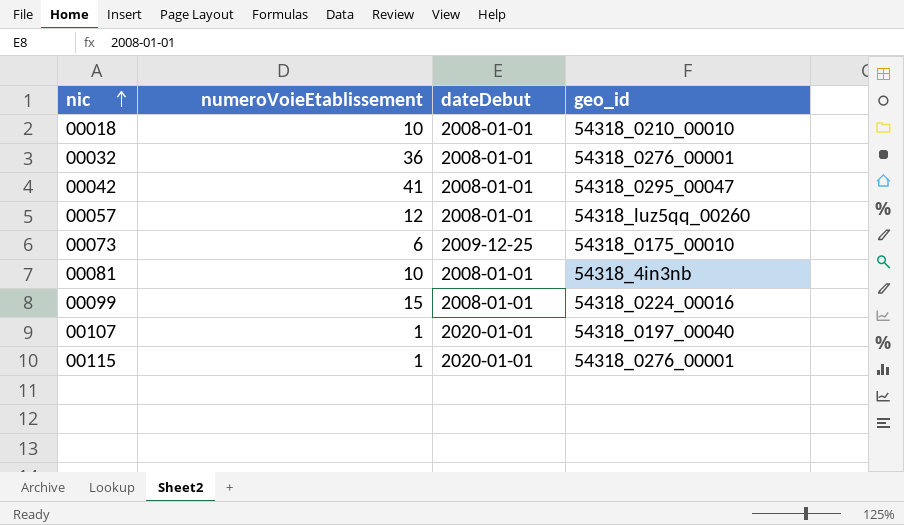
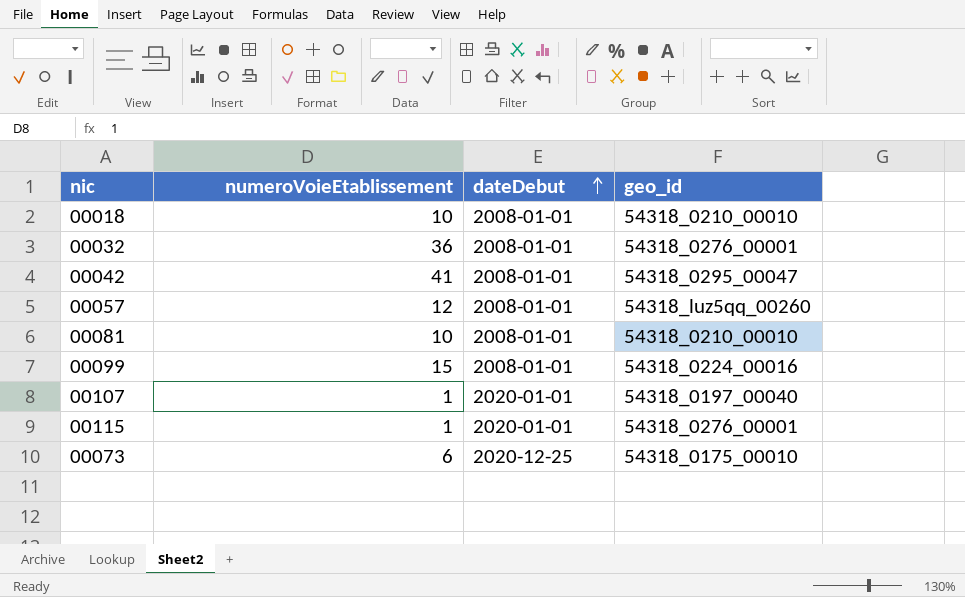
row order: nic ascending -> dateDebut ascending
00081 | geo_id: 54318_4in3nb -> 54318_0210_00010
00073 | dateDebut: 2009-12-25 -> 2020-12-25

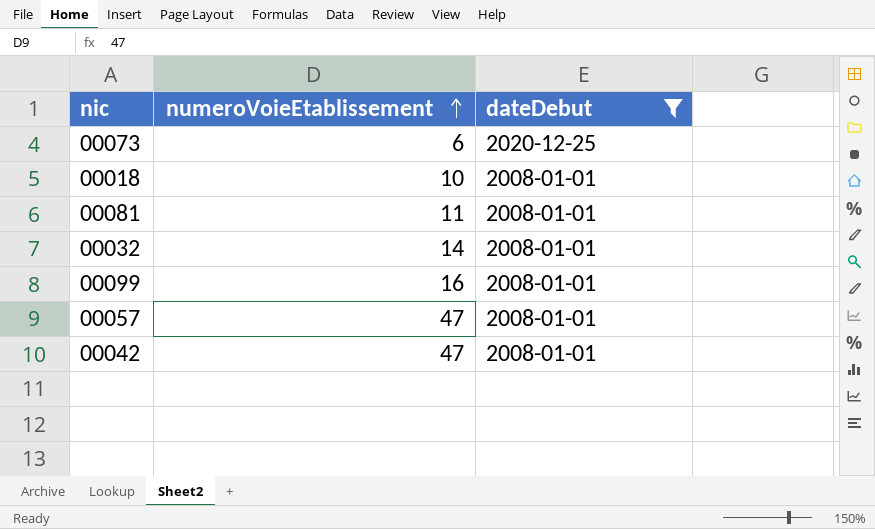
filter: none -> dateDebut != 2020-01-01
row order: dateDebut ascending -> numeroVoieEtablissement ascending
column geo_id | position: 4 -> none
00081 | numeroVoieEtablissement: 10 -> 11
00032 | numeroVoieEtablissement: 36 -> 14
00099 | numeroVoieEtablissement: 15 -> 16
00057 | numeroVoieEtablissement: 12 -> 47
00042 | numeroVoieEtablissement: 41 -> 47

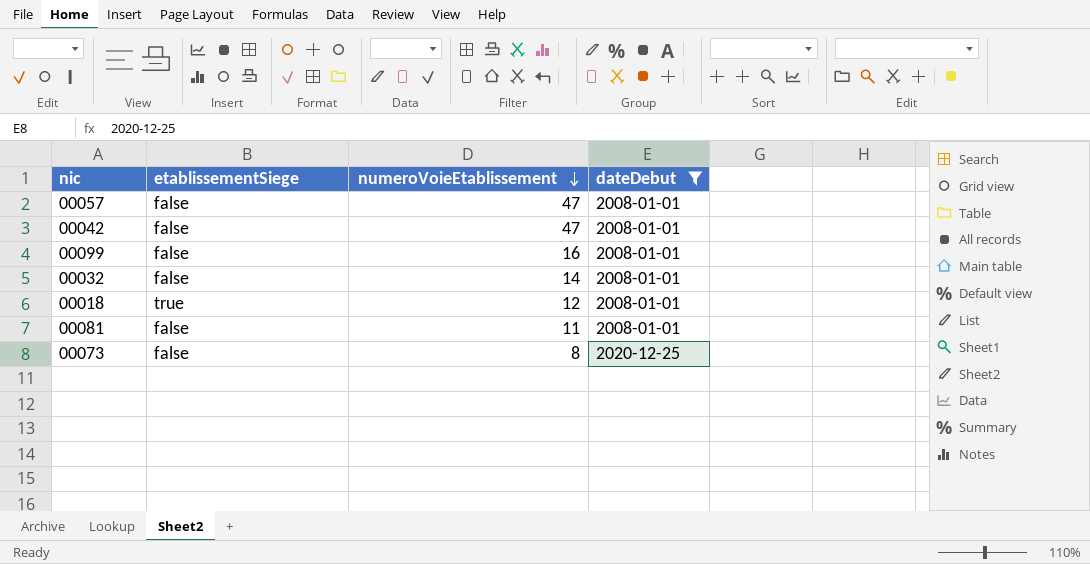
row order: numeroVoieEtablissement ascending -> numeroVoieEtablissement descending
column etablissementSiege | position: none -> 2
00018 | numeroVoieEtablissement: 10 -> 12
00073 | numeroVoieEtablissement: 6 -> 8

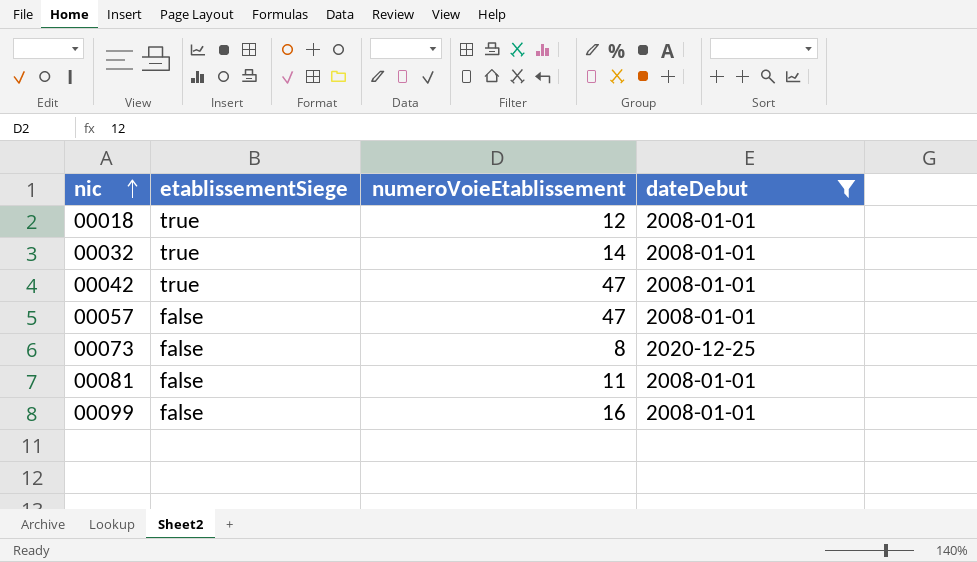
row order: numeroVoieEtablissement descending -> nic ascending
00032 | etablissementSiege: false -> true
00042 | etablissementSiege: false -> true

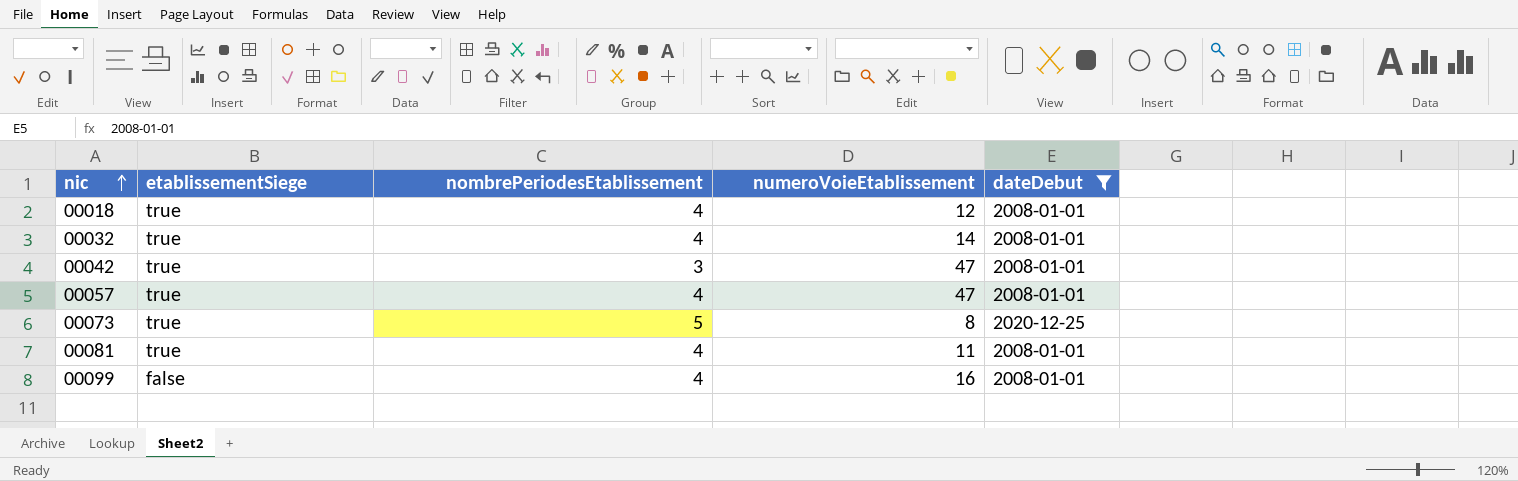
column nombrePeriodesEtablissement | position: none -> 3
00057 | etablissementSiege: false -> true
00073 | etablissementSiege: false -> true
00081 | etablissementSiege: false -> true

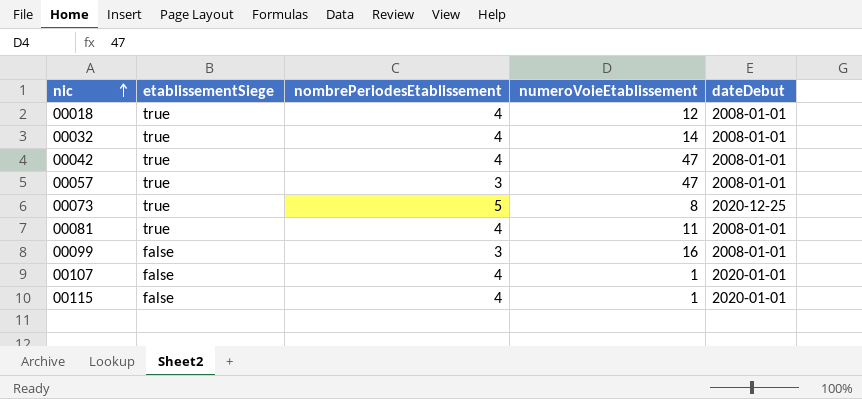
filter: dateDebut != 2020-01-01 -> none
00042 | nombrePeriodesEtablissement: 3 -> 4
00057 | nombrePeriodesEtablissement: 4 -> 3
00099 | nombrePeriodesEtablissement: 4 -> 3

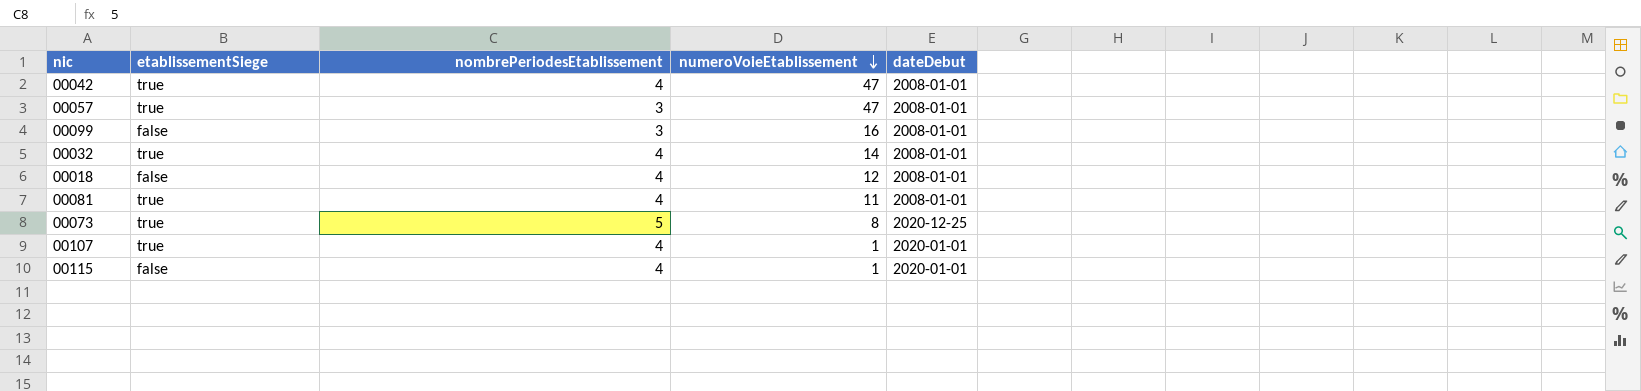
row order: nic ascending -> numeroVoieEtablissement descending
00018 | etablissementSiege: true -> false
00107 | etablissementSiege: false -> true

